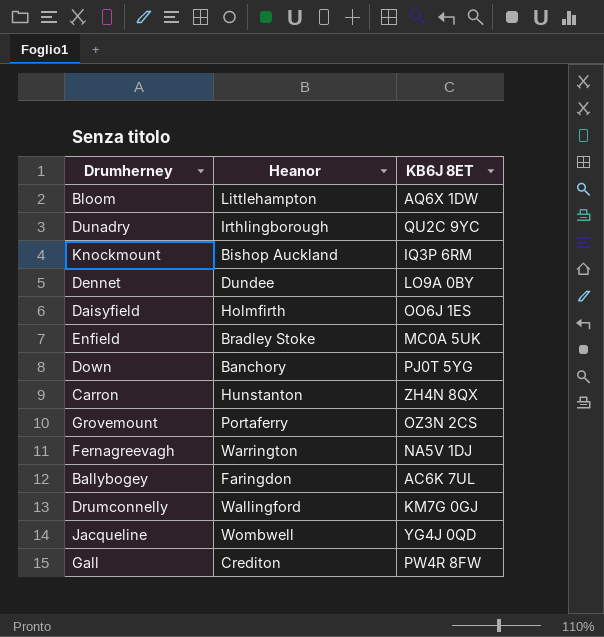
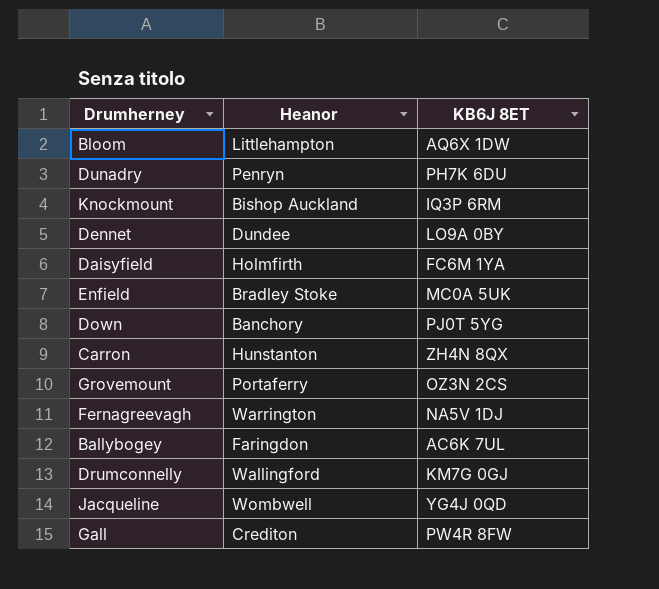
Dunadry | Heanor: Irthlingborough -> Penryn
Dunadry | KB6J 8ET: QU2C 9YC -> PH7K 6DU
Daisyfield | KB6J 8ET: OO6J 1ES -> FC6M 1YA

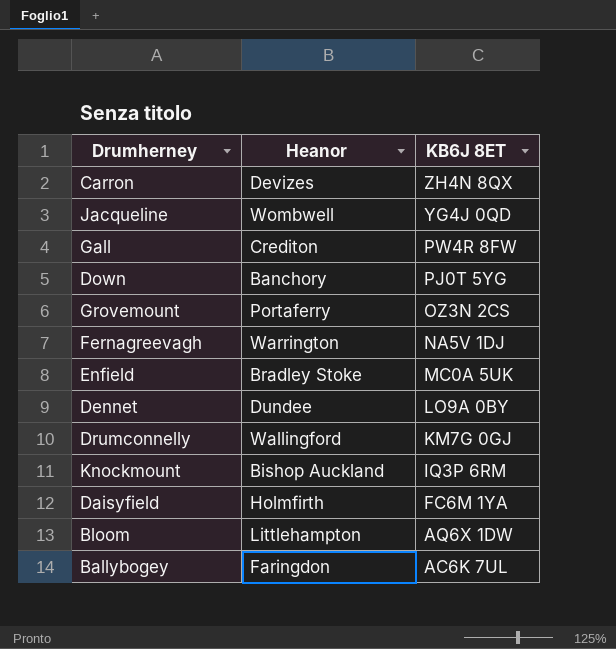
row order: none -> KB6J 8ET descending
row Dunadry: Penryn | PH7K 6DU -> none
Carron | Heanor: Hunstanton -> Devizes

